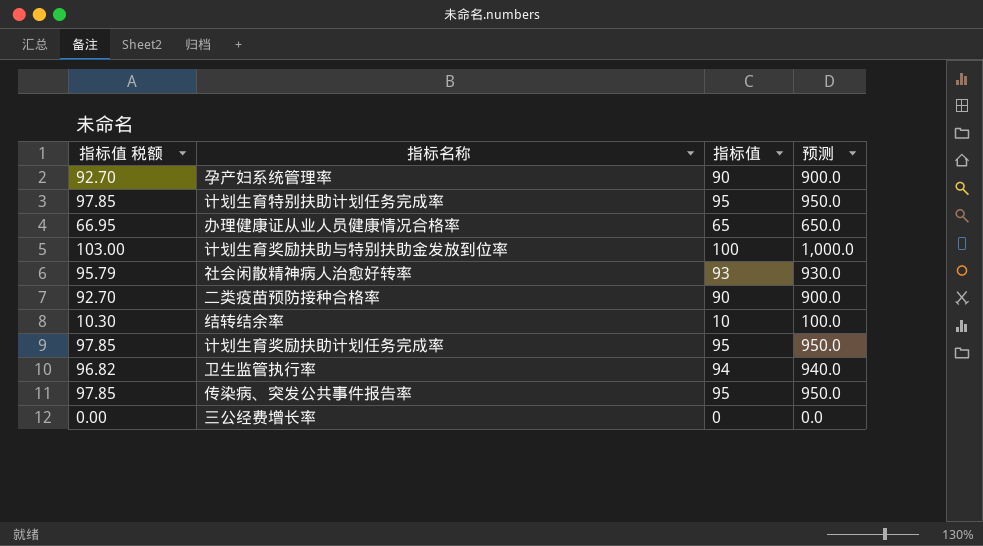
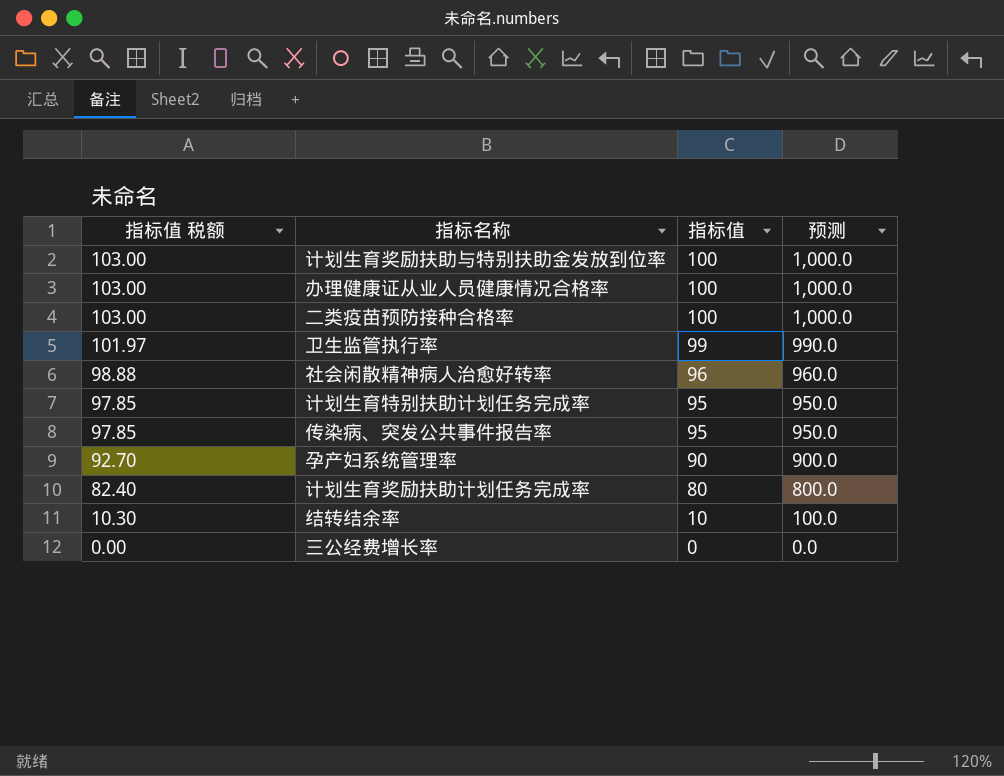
row order: none -> 指标值 税额 descending
办理健康证从业人员健康情况合格率 | 指标值 税额: 66.95 -> 103.00
办理健康证从业人员健康情况合格率 | 指标值: 65 -> 100
办理健康证从业人员健康情况合格率 | 预测: 650.0 -> 1,000.0
二类疫苗预防接种合格率 | 指标值 税额: 92.70 -> 103.00
二类疫苗预防接种合格率 | 指标值: 90 -> 100
二类疫苗预防接种合格率 | 预测: 900.0 -> 1,000.0
卫生监管执行率 | 指标值 税额: 96.82 -> 101.97
卫生监管执行率 | 指标值: 94 -> 99
卫生监管执行率 | 预测: 940.0 -> 990.0
社会闲散精神病人治愈好转率 | 指标值 税额: 95.79 -> 98.88
社会闲散精神病人治愈好转率 | 指标值: 93 -> 96
社会闲散精神病人治愈好转率 | 预测: 930.0 -> 960.0
计划生育奖励扶助计划任务完成率 | 指标值 税额: 97.85 -> 82.40
计划生育奖励扶助计划任务完成率 | 指标值: 95 -> 80
计划生育奖励扶助计划任务完成率 | 预测: 950.0 -> 800.0

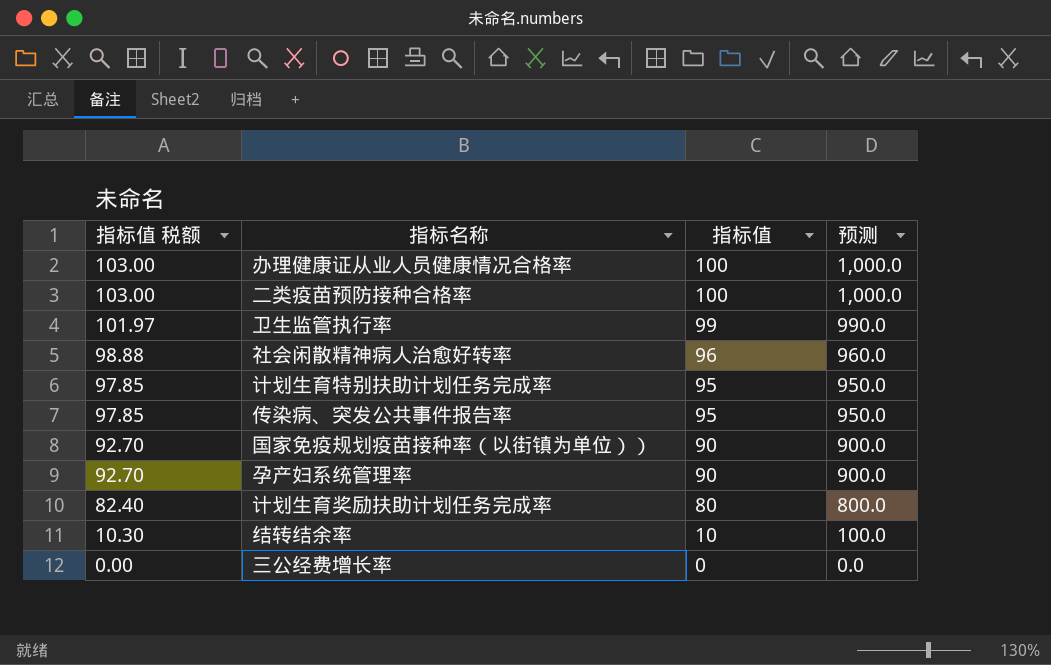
row 计划生育奖励扶助与特别扶助金发放到位率: 103.00 | 100 | 1,000.0 -> none
row 国家免疫规划疫苗接种率（以街镇为单位））: none -> 92.70 | 90 | 900.0

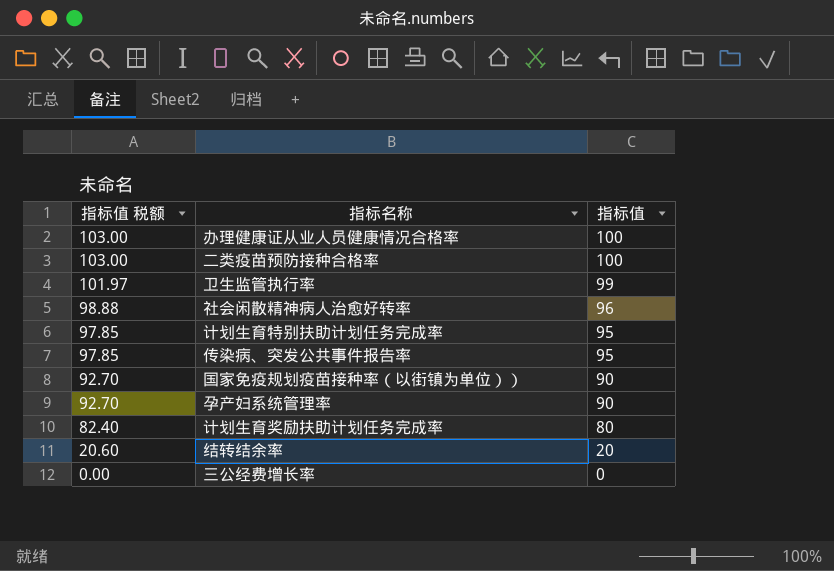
column 预测 | formula: [指标值] * 10 -> none
结转结余率 | 指标值 税额: 10.30 -> 20.60
结转结余率 | 指标值: 10 -> 20

